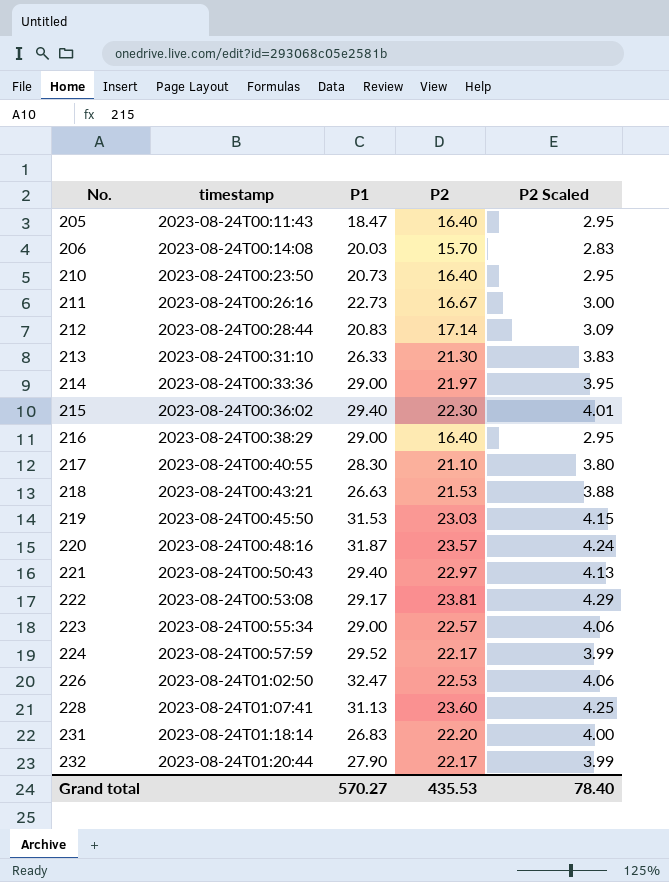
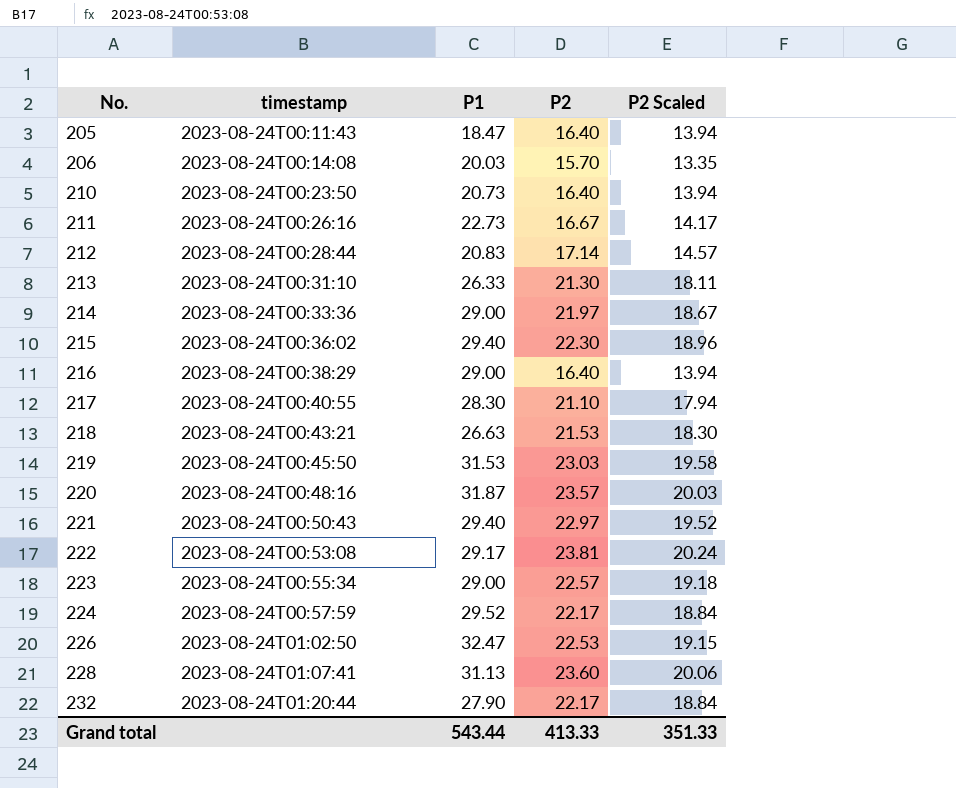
column P2 Scaled | formula: [P2] * 0.18 -> [P2] * 0.85
row 231: 2023-08-24T01:18:14 | 26.83 | 22.20 | 4.00 -> none
Grand total | P1: 570.27 -> 543.44
Grand total | P2: 435.53 -> 413.33
Grand total | P2 Scaled: 78.40 -> 351.33

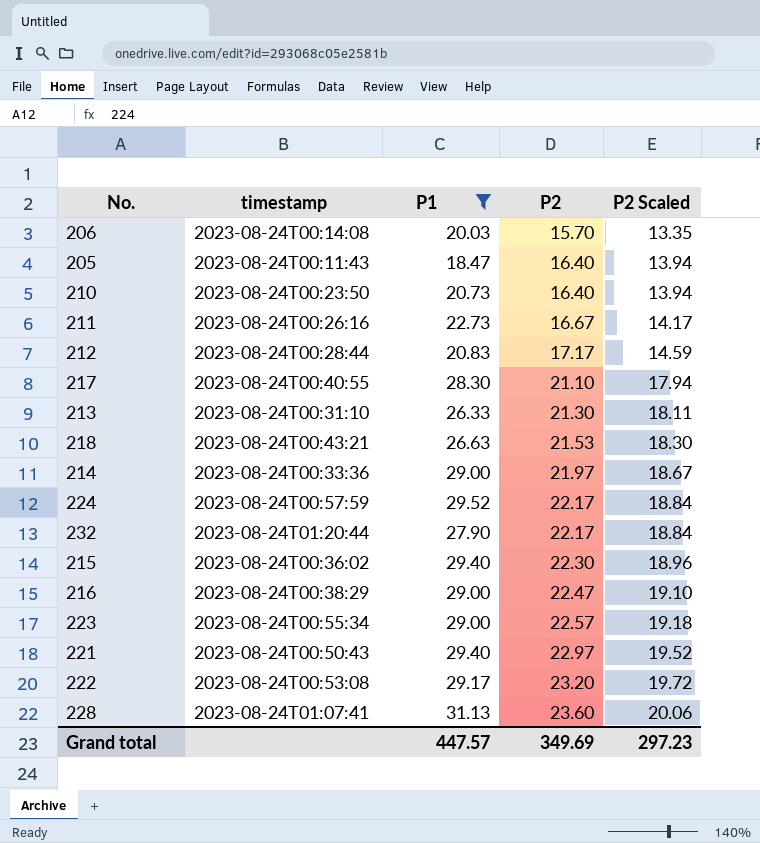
filter: none -> P1 <= 31.13
row order: No. ascending -> P2 ascending
212 | P2: 17.14 -> 17.17
212 | P2 Scaled: 14.57 -> 14.59
216 | P2: 16.40 -> 22.47
216 | P2 Scaled: 13.94 -> 19.10
222 | P2: 23.81 -> 23.20
222 | P2 Scaled: 20.24 -> 19.72
Grand total | P1: 543.44 -> 447.57
Grand total | P2: 413.33 -> 349.69
Grand total | P2 Scaled: 351.33 -> 297.23

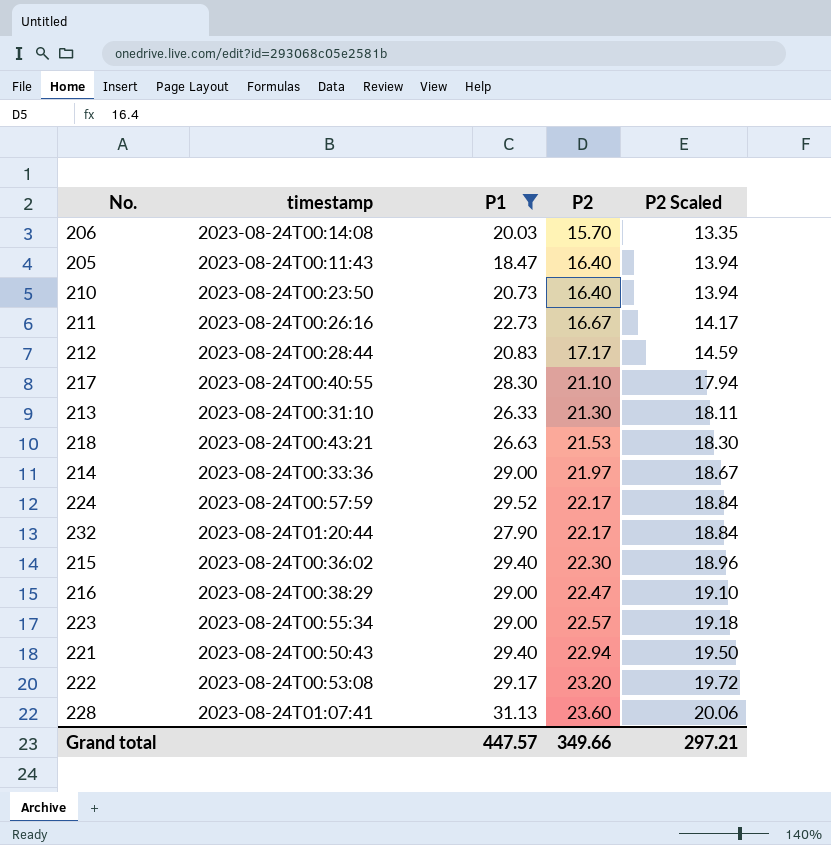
221 | P2: 22.97 -> 22.94
221 | P2 Scaled: 19.52 -> 19.50
Grand total | P2: 349.69 -> 349.66
Grand total | P2 Scaled: 297.23 -> 297.21

